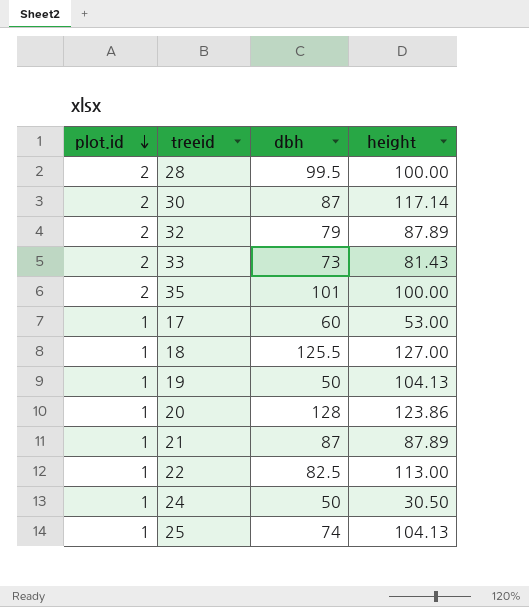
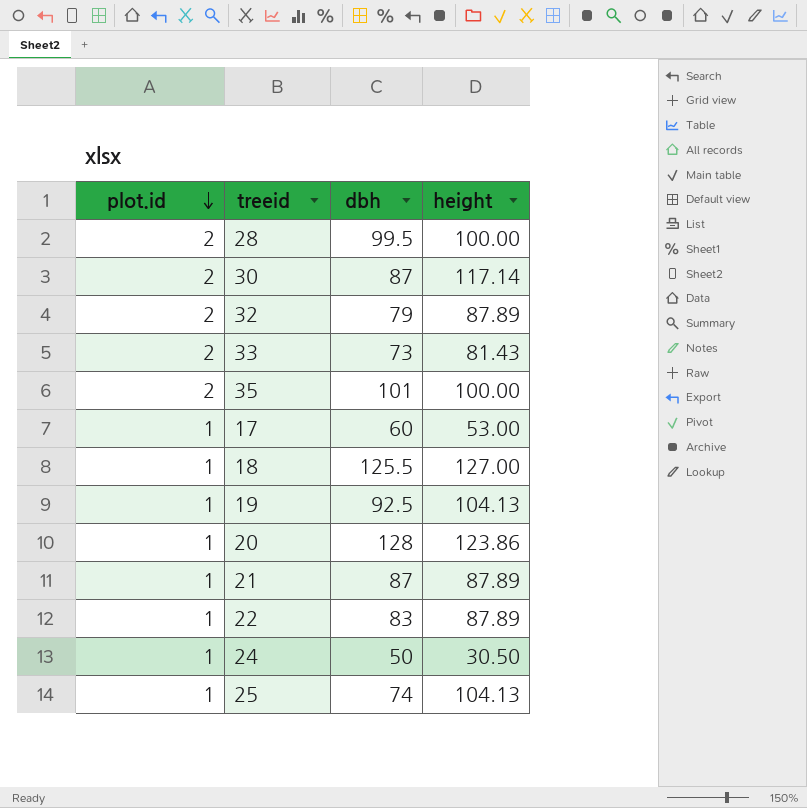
19 | dbh: 50 -> 92.5
22 | dbh: 82.5 -> 83
22 | height: 113.00 -> 87.89

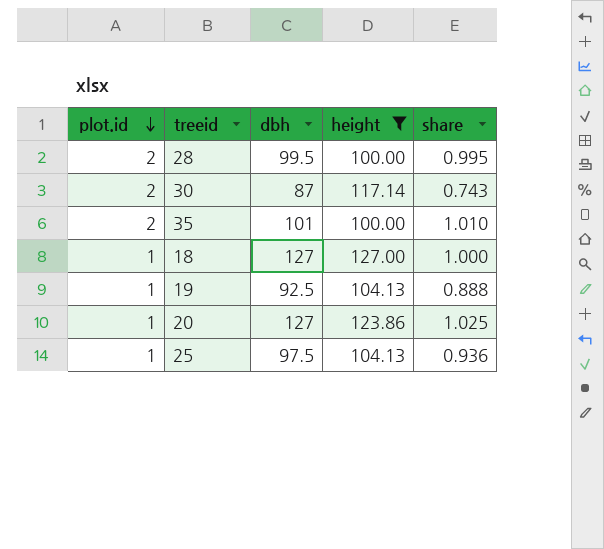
filter: none -> height >= 100.00
column share | formula: none -> [dbh] / [height]
18 | dbh: 125.5 -> 127
20 | dbh: 128 -> 127
25 | dbh: 74 -> 97.5

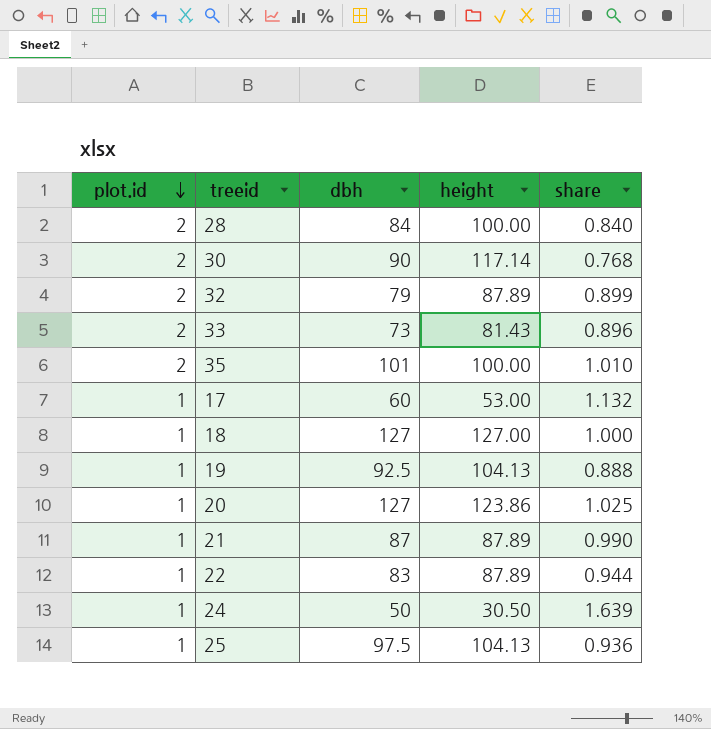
filter: height >= 100.00 -> none
28 | dbh: 99.5 -> 84
28 | share: 0.995 -> 0.840
30 | dbh: 87 -> 90
30 | share: 0.743 -> 0.768

